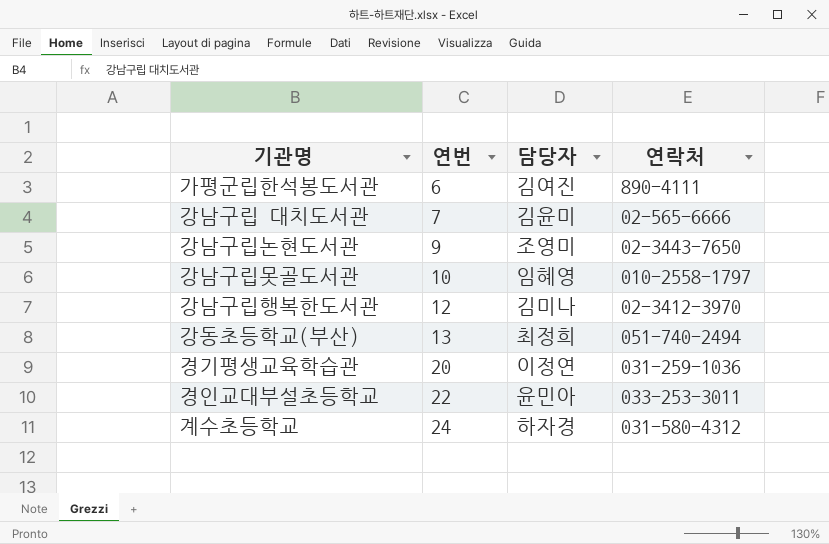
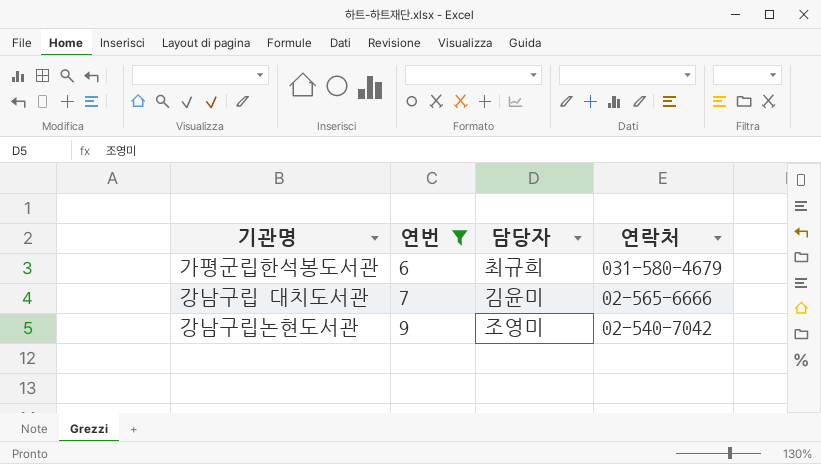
filter: none -> 연번 <= 9
가평군립한석봉도서관 | 담당자: 김여진 -> 최규희
가평군립한석봉도서관 | 연락처: 890-4111 -> 031-580-4679
강남구립논현도서관 | 연락처: 02-3443-7650 -> 02-540-7042

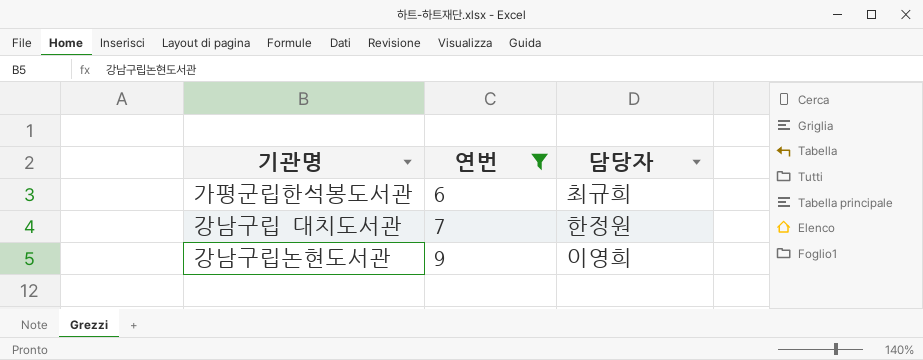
column 연락처 | position: 4 -> none
강남구립 대치도서관 | 담당자: 김윤미 -> 한정원
강남구립논현도서관 | 담당자: 조영미 -> 이영희

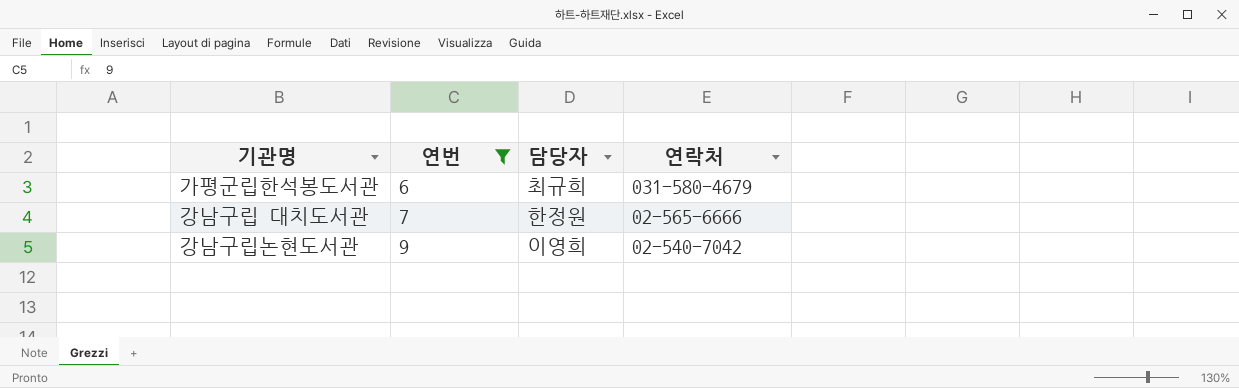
column 연락처 | position: none -> 4

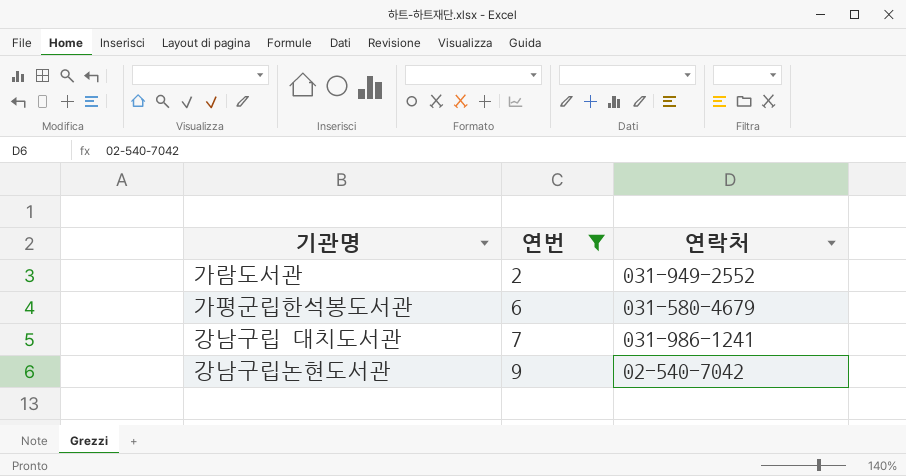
column 담당자 | position: 3 -> none
row 가람도서관: none -> 2 | 031-949-2552
강남구립 대치도서관 | 연락처: 02-565-6666 -> 031-986-1241

